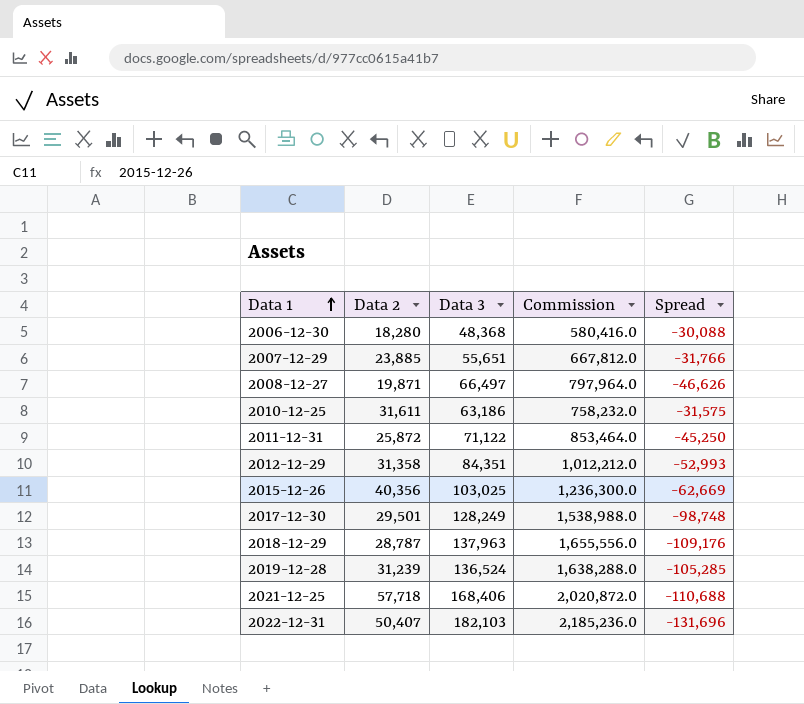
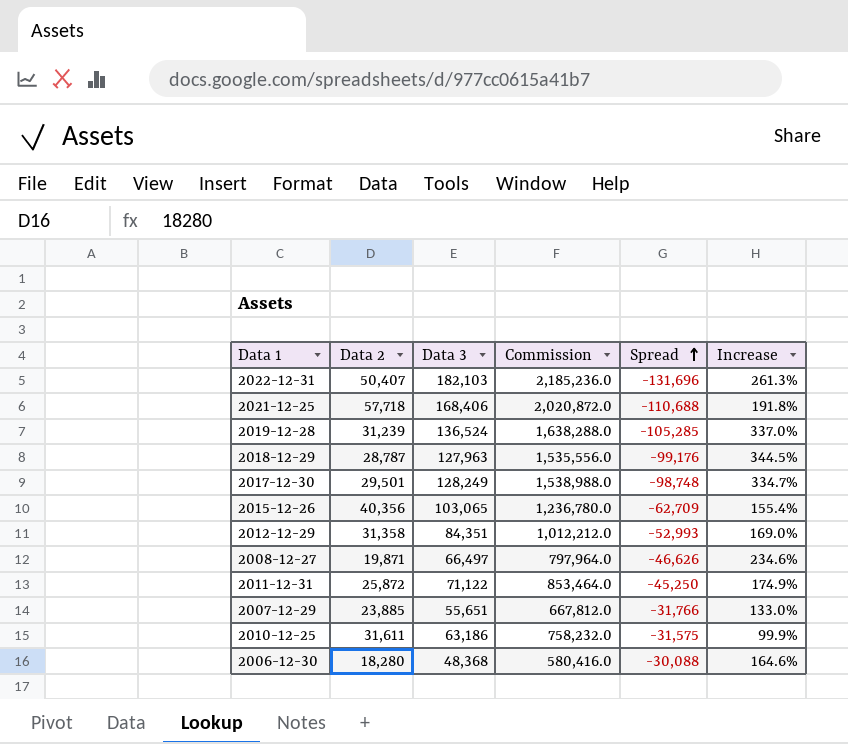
row order: Data 1 ascending -> Spread ascending
column Increase | formula: none -> ([Data 3] - [Data 2]) / [Data 2]
2018-12-29 | Data 3: 137,963 -> 127,963
2018-12-29 | Commission: 1,655,556.0 -> 1,535,556.0
2018-12-29 | Spread: -109,176 -> -99,176
2015-12-26 | Data 3: 103,025 -> 103,065
2015-12-26 | Commission: 1,236,300.0 -> 1,236,780.0
2015-12-26 | Spread: -62,669 -> -62,709

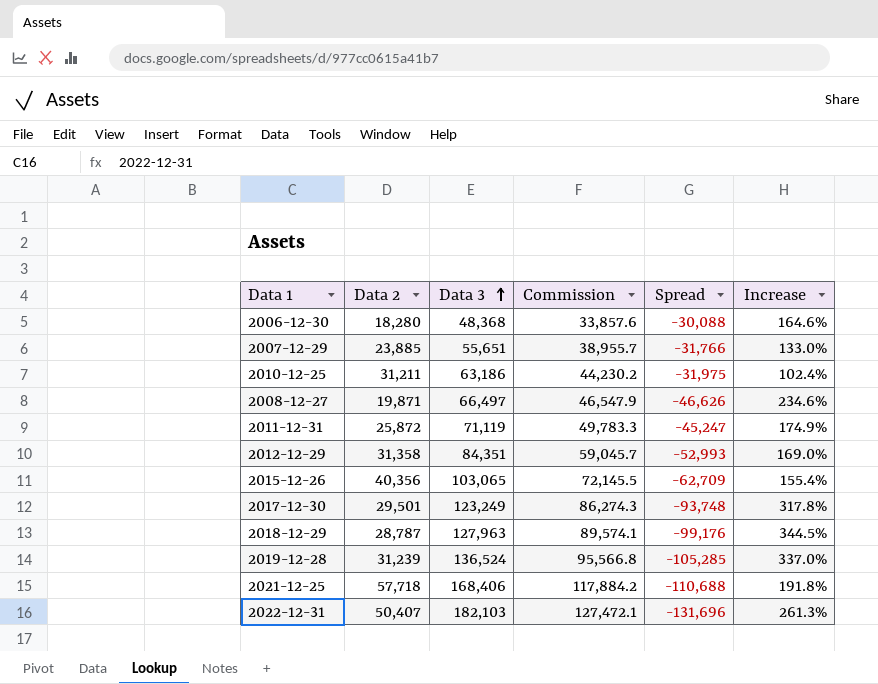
row order: Spread ascending -> Data 3 ascending
column Commission | formula: [Data 3] * 12 -> [Data 3] * 0.7
2010-12-25 | Data 2: 31,611 -> 31,211
2010-12-25 | Spread: -31,575 -> -31,975
2010-12-25 | Increase: 99.9% -> 102.4%
2011-12-31 | Data 3: 71,122 -> 71,119
2011-12-31 | Spread: -45,250 -> -45,247
2017-12-30 | Data 3: 128,249 -> 123,249
2017-12-30 | Spread: -98,748 -> -93,748
2017-12-30 | Increase: 334.7% -> 317.8%

